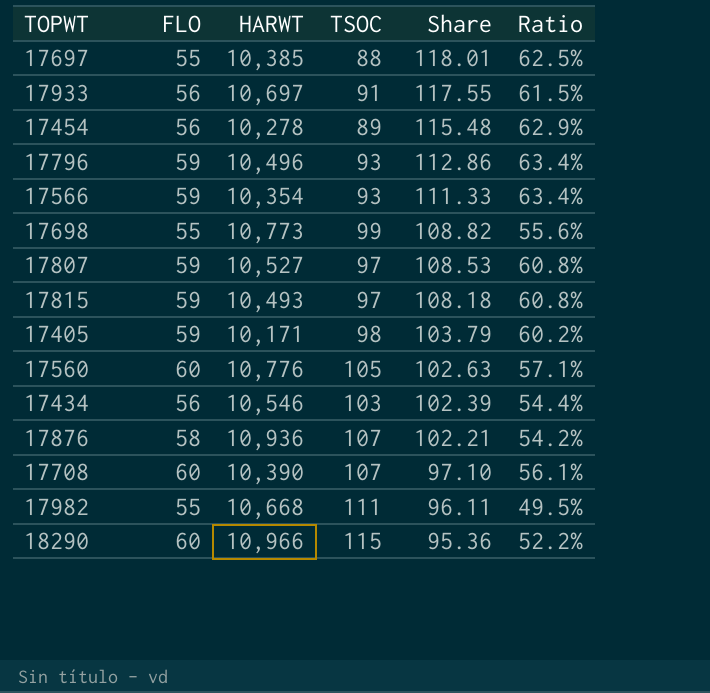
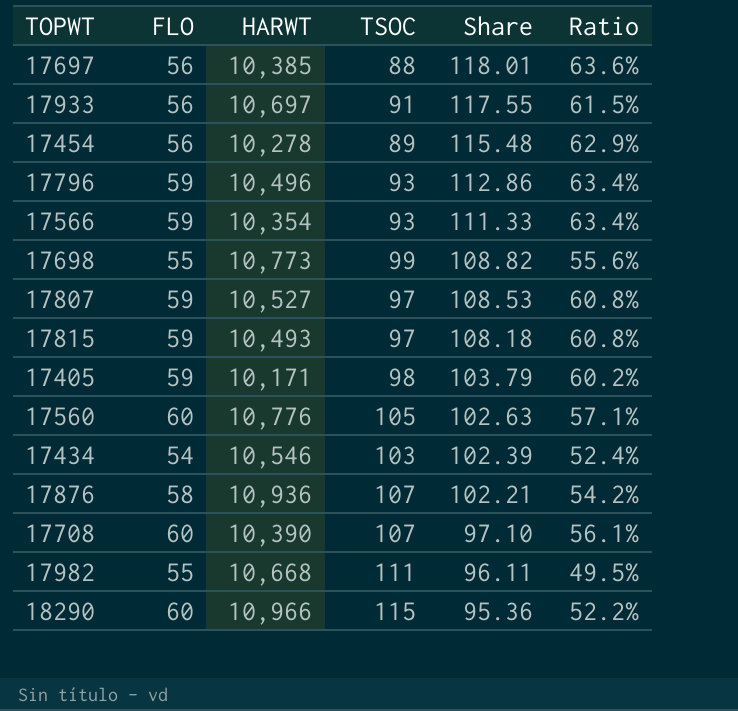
17697 | FLO: 55 -> 56
17697 | Ratio: 62.5% -> 63.6%
17434 | FLO: 56 -> 54
17434 | Ratio: 54.4% -> 52.4%

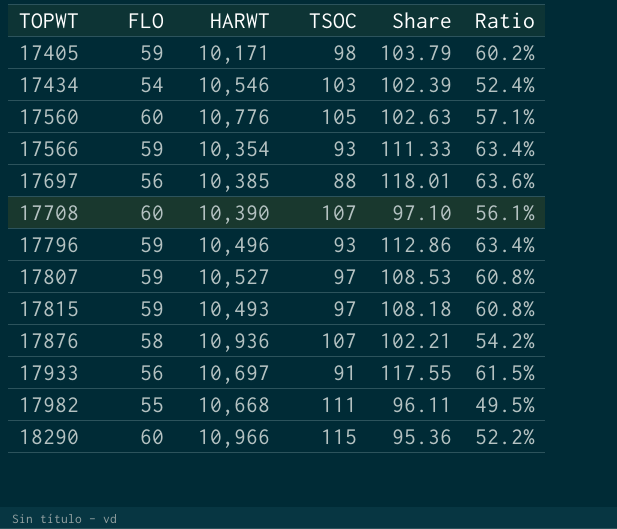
row order: Share descending -> TOPWT ascending
row 17454: 56 | 10,278 | 89 | 115.48 | 62.9% -> none
row 17698: 55 | 10,773 | 99 | 108.82 | 55.6% -> none

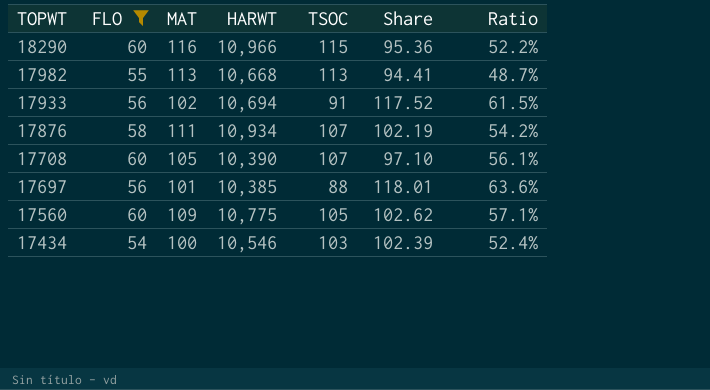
filter: none -> FLO != 59
row order: TOPWT ascending -> TOPWT descending
column MAT | position: none -> 3
17982 | TSOC: 111 -> 113
17982 | Share: 96.11 -> 94.41
17982 | Ratio: 49.5% -> 48.7%
17933 | HARWT: 10,697 -> 10,694
17933 | Share: 117.55 -> 117.52
17876 | HARWT: 10,936 -> 10,934
17876 | Share: 102.21 -> 102.19
17560 | HARWT: 10,776 -> 10,775
17560 | Share: 102.63 -> 102.62

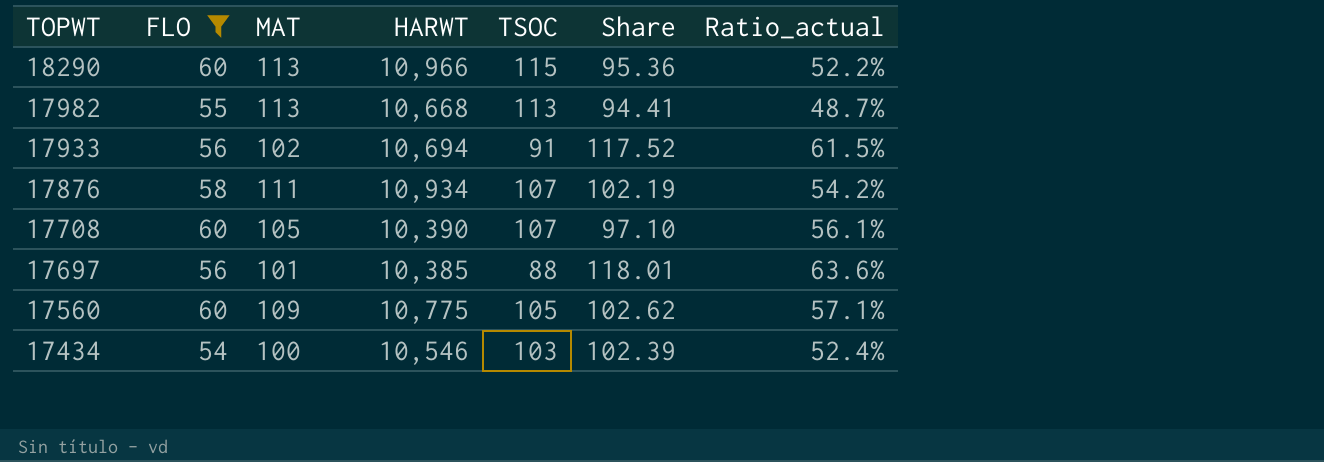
column name: Ratio -> Ratio_actual
18290 | MAT: 116 -> 113

